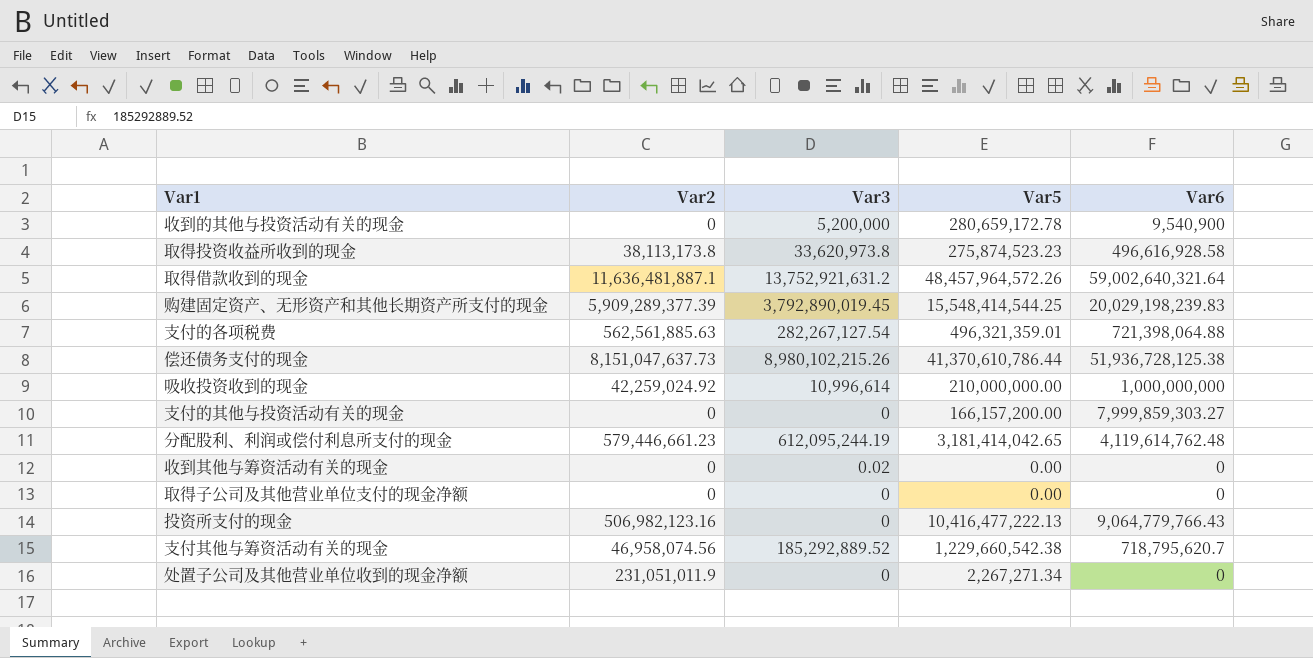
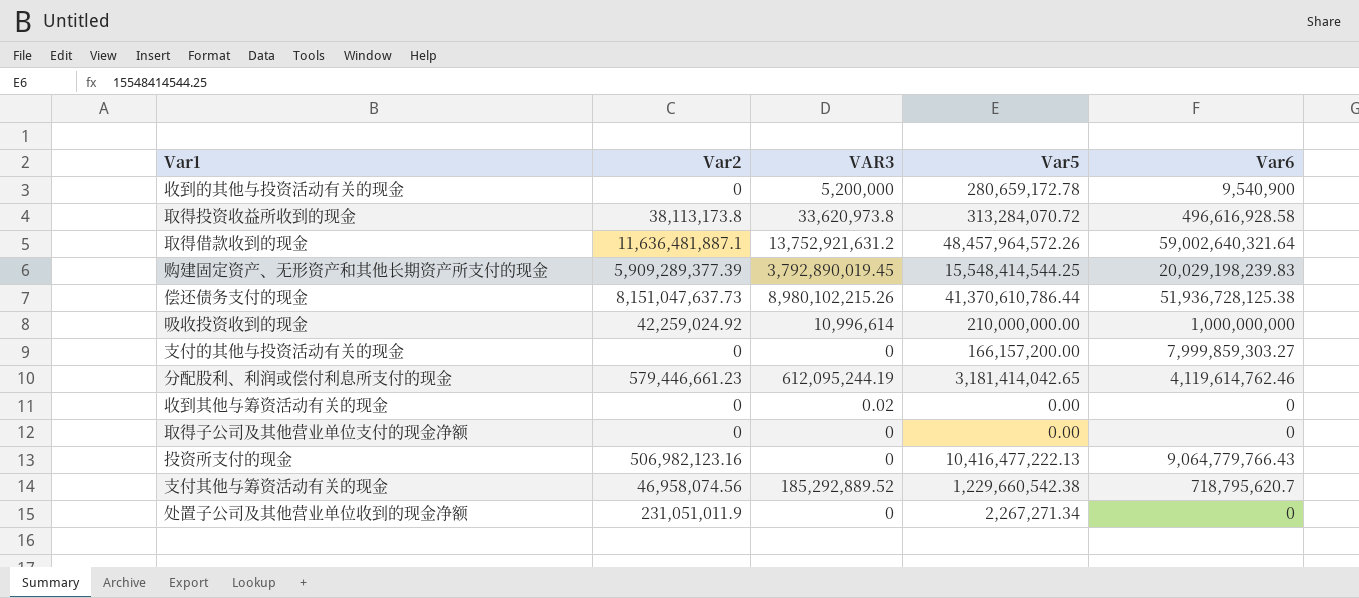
column name: Var3 -> VAR3
row 支付的各项税费: 562,561,885.63 | 282,267,127.54 | 496,321,359.01 | 721,398,064.88 -> none
取得投资收益所收到的现金 | Var5: 275,874,523.23 -> 313,284,070.72
分配股利、利润或偿付利息所支付的现金 | Var6: 4,119,614,762.48 -> 4,119,614,762.46

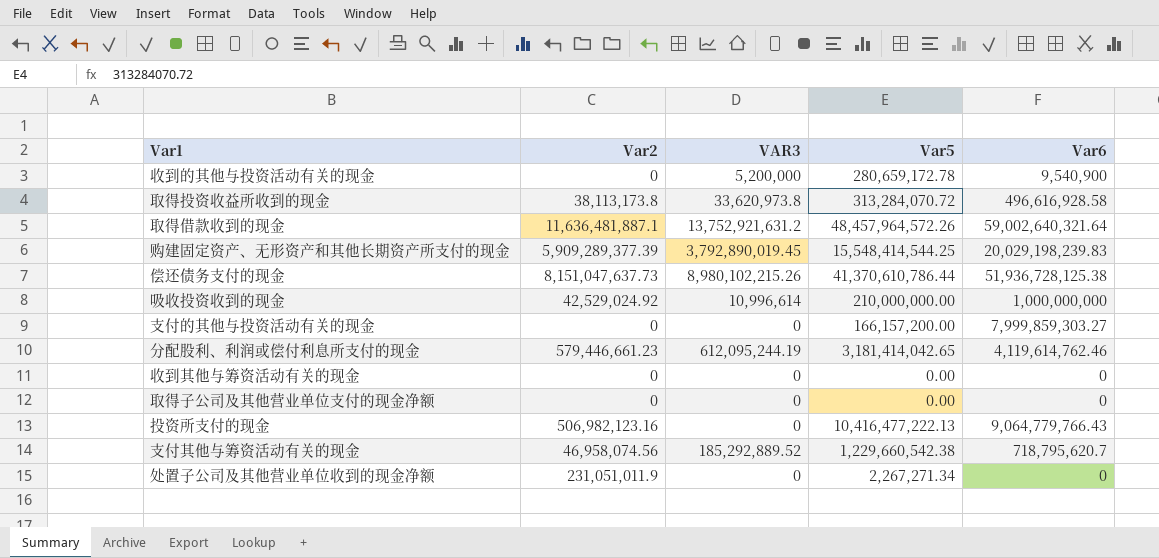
吸收投资收到的现金 | Var2: 42,259,024.92 -> 42,529,024.92
收到其他与筹资活动有关的现金 | VAR3: 0.02 -> 0

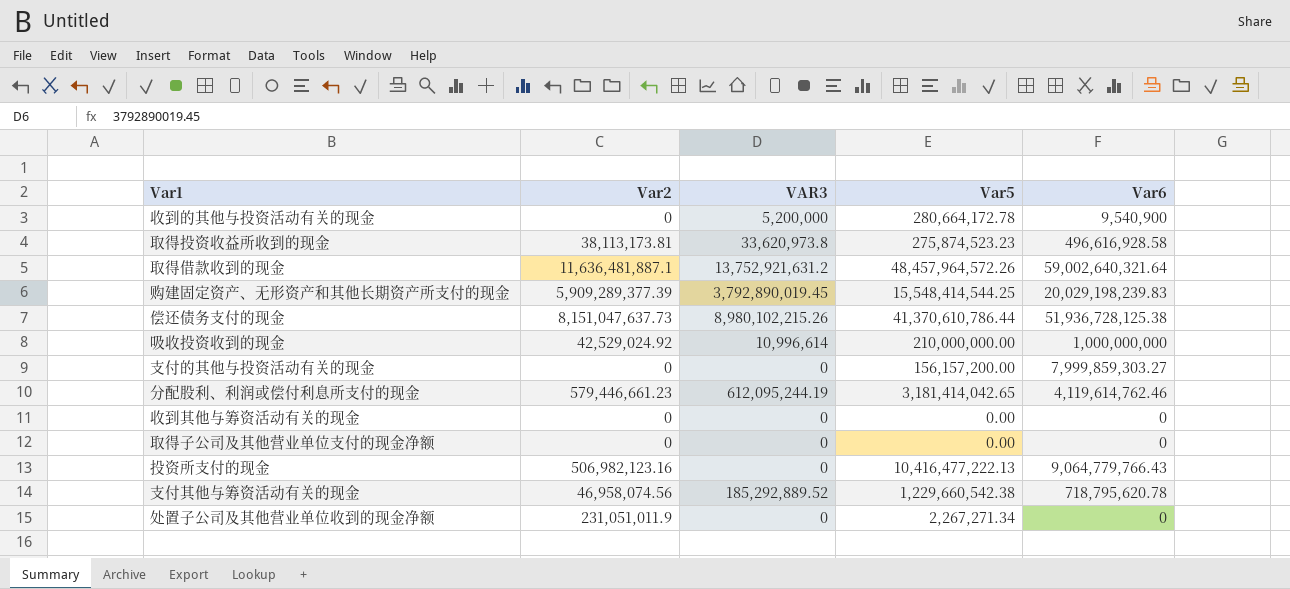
收到的其他与投资活动有关的现金 | Var5: 280,659,172.78 -> 280,664,172.78
取得投资收益所收到的现金 | Var2: 38,113,173.8 -> 38,113,173.81
取得投资收益所收到的现金 | Var5: 313,284,070.72 -> 275,874,523.23
支付的其他与投资活动有关的现金 | Var5: 166,157,200.00 -> 156,157,200.00
支付其他与筹资活动有关的现金 | Var6: 718,795,620.7 -> 718,795,620.78

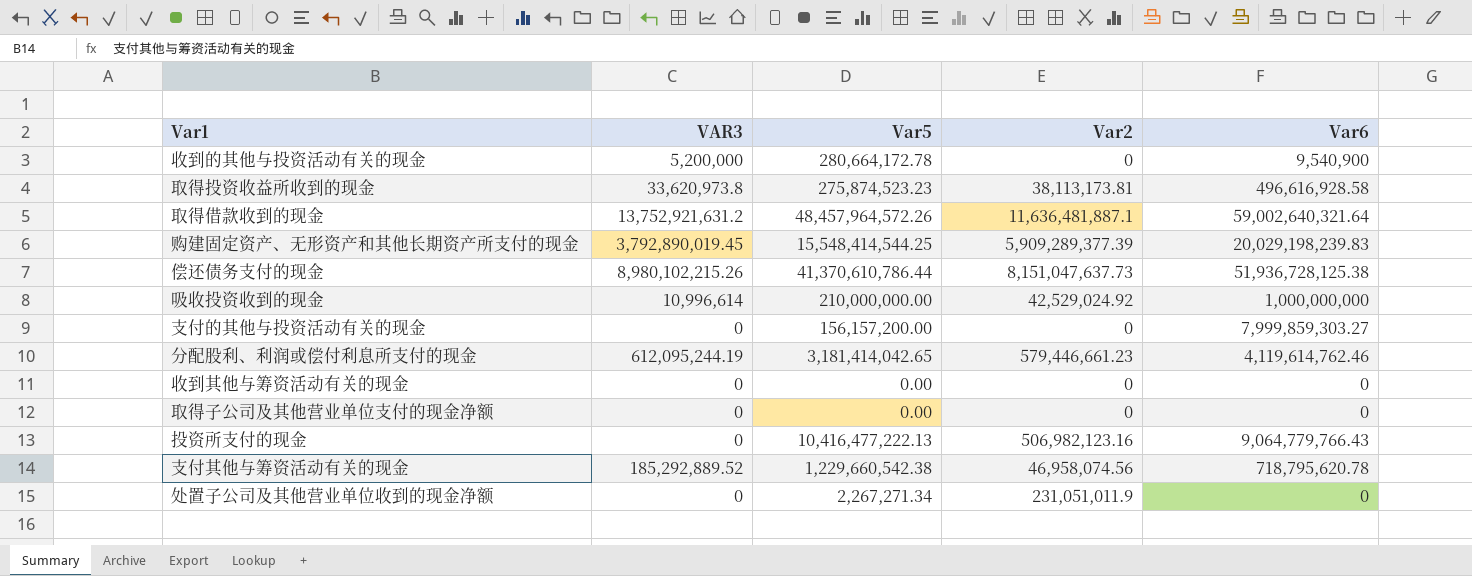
column Var2 | position: 2 -> 4

